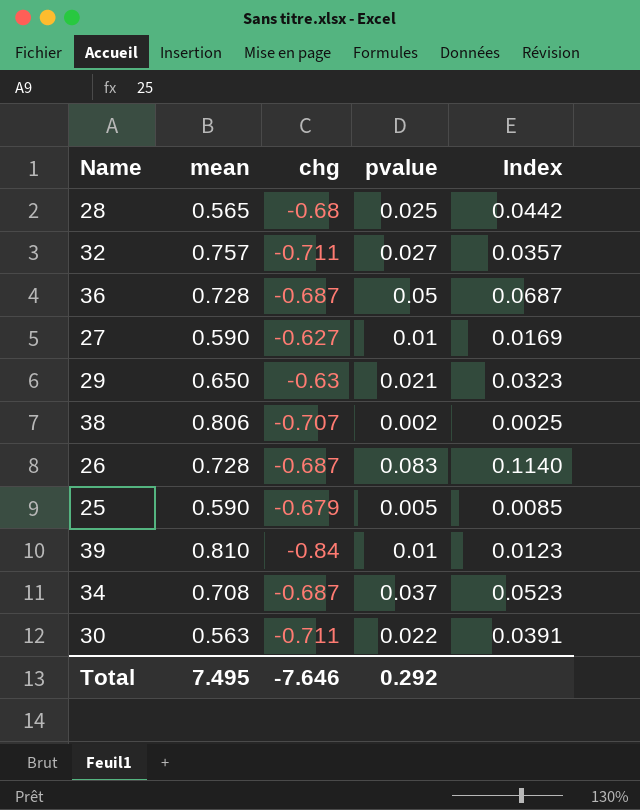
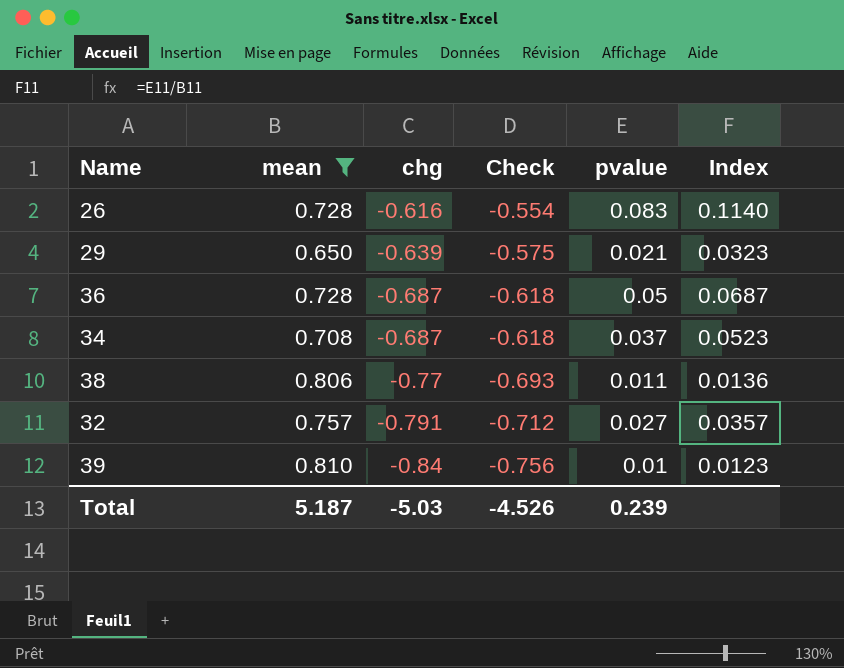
filter: none -> mean >= 0.650
row order: none -> chg descending
column Check | formula: none -> [chg] * 0.9
26 | chg: -0.687 -> -0.616
29 | chg: -0.63 -> -0.639
38 | chg: -0.707 -> -0.77
38 | pvalue: 0.002 -> 0.011
38 | Index: 0.0025 -> 0.0136
32 | chg: -0.711 -> -0.791
Total | mean: 7.495 -> 5.187
Total | chg: -7.646 -> -5.03
Total | pvalue: 0.292 -> 0.239

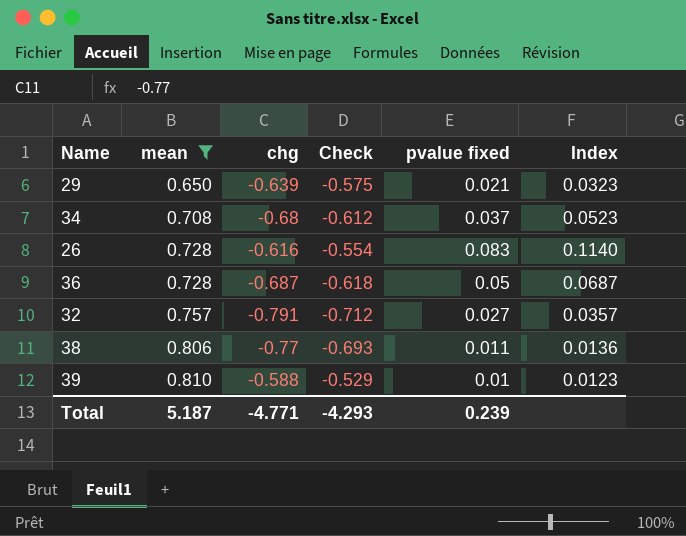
row order: chg descending -> mean ascending
column name: pvalue -> pvalue fixed
34 | chg: -0.687 -> -0.68
34 | Check: -0.618 -> -0.612
39 | chg: -0.84 -> -0.588
39 | Check: -0.756 -> -0.529
Total | chg: -5.03 -> -4.771
Total | Check: -4.526 -> -4.293

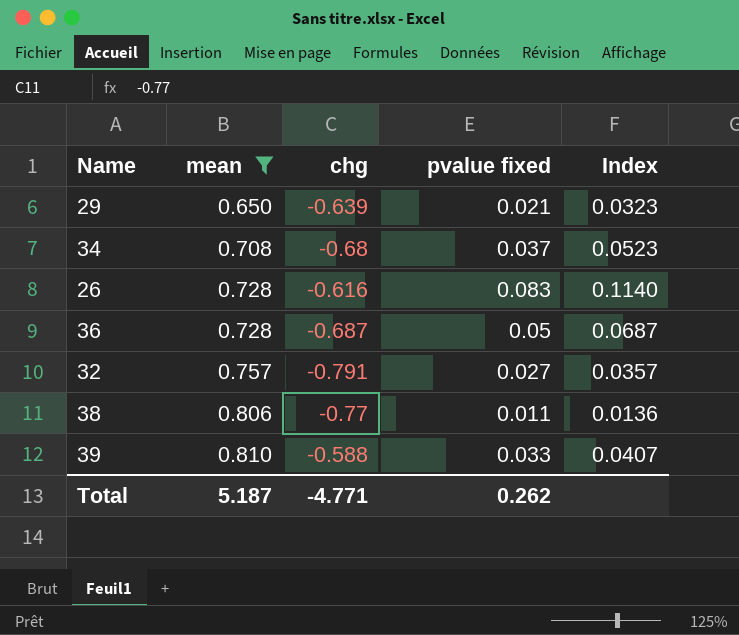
column Check | formula: [chg] * 0.9 -> none
39 | pvalue fixed: 0.01 -> 0.033
39 | Index: 0.0123 -> 0.0407
Total | pvalue fixed: 0.239 -> 0.262

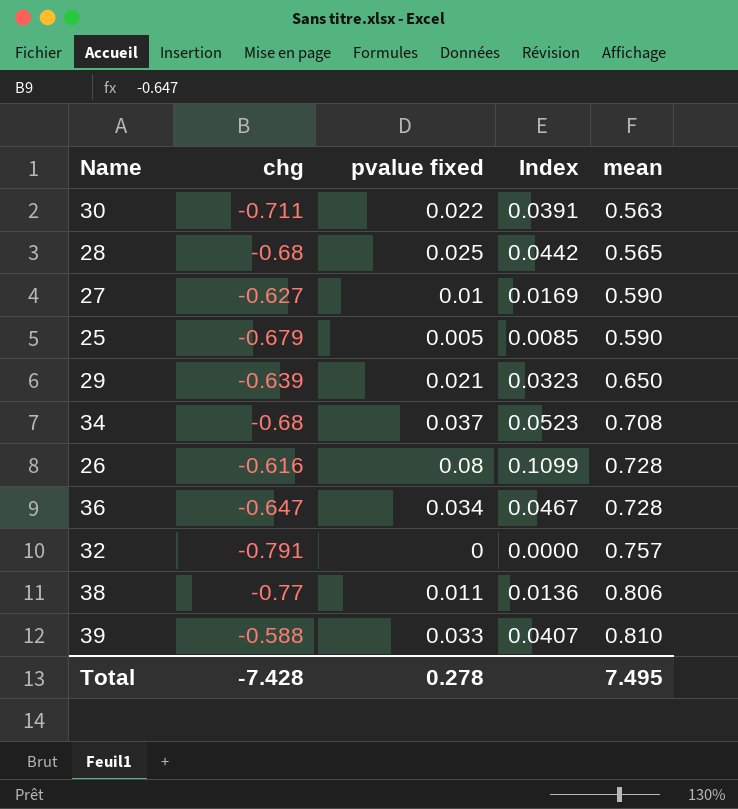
filter: mean >= 0.650 -> none
column mean | position: 2 -> 5
26 | pvalue fixed: 0.083 -> 0.08
26 | Index: 0.1140 -> 0.1099
36 | chg: -0.687 -> -0.647
36 | pvalue fixed: 0.05 -> 0.034
36 | Index: 0.0687 -> 0.0467
32 | pvalue fixed: 0.027 -> 0
32 | Index: 0.0357 -> 0.0000
Total | chg: -4.771 -> -7.428
Total | pvalue fixed: 0.262 -> 0.278
Total | mean: 5.187 -> 7.495

